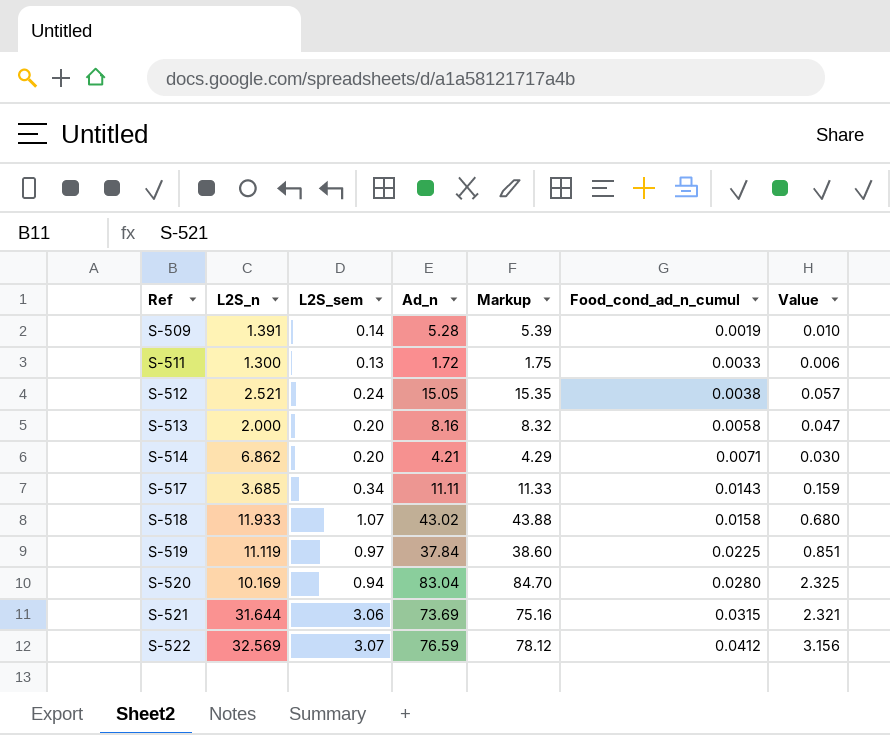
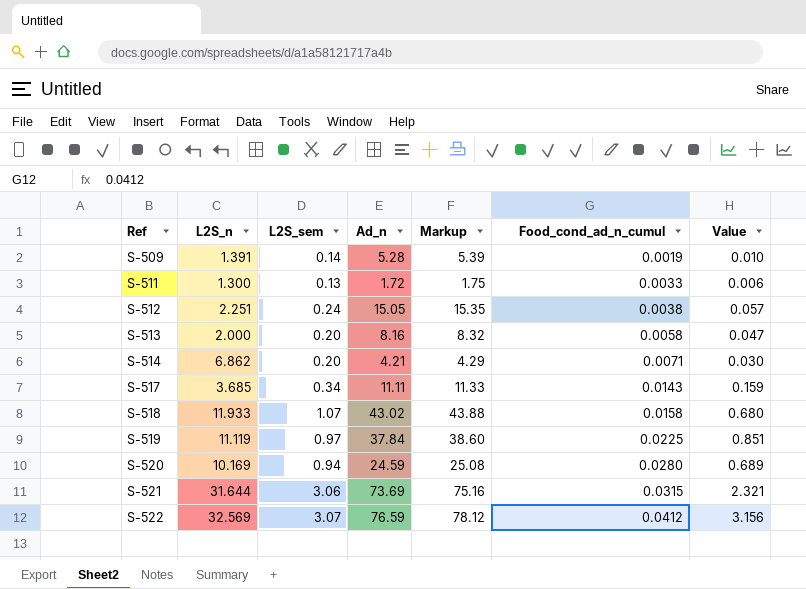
S-512 | L2S_n: 2.521 -> 2.251
S-520 | Ad_n: 83.04 -> 24.59
S-520 | Markup: 84.70 -> 25.08
S-520 | Value: 2.325 -> 0.689

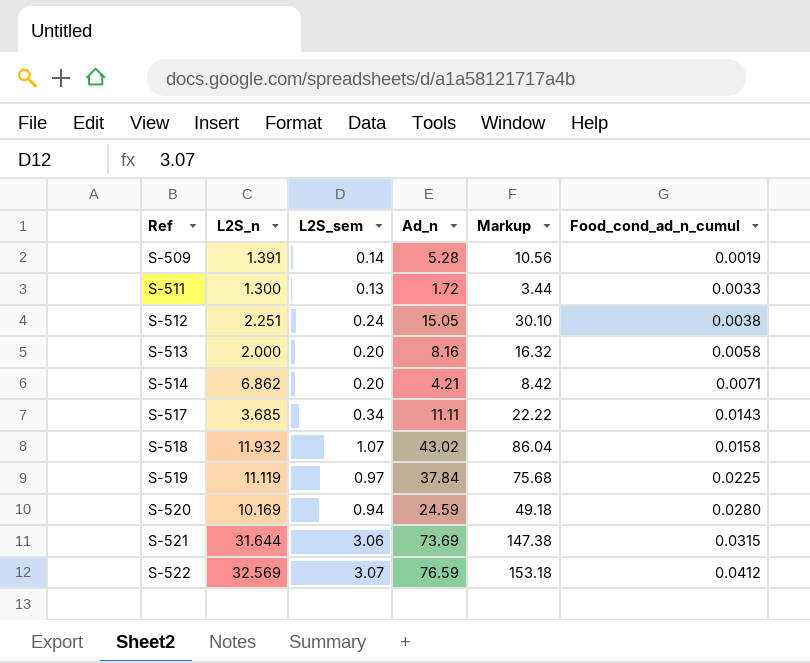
column Value | formula: [Ad_n] * [Food_cond_ad_n_cumul] -> none
column Markup | formula: [Ad_n] * 1.02 -> [Ad_n] * 2
S-518 | L2S_n: 11.933 -> 11.932

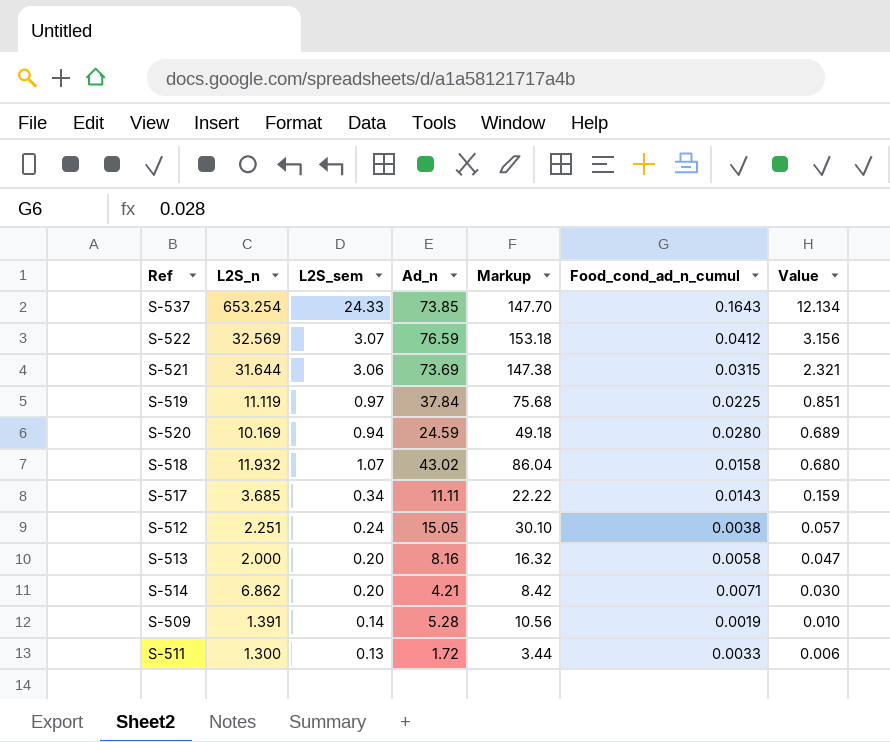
row order: Ref ascending -> Value descending
column Value | formula: none -> [Ad_n] * [Food_cond_ad_n_cumul]
row S-537: none -> 653.254 | 24.33 | 73.85 | 147.70 | 0.1643 | 12.134

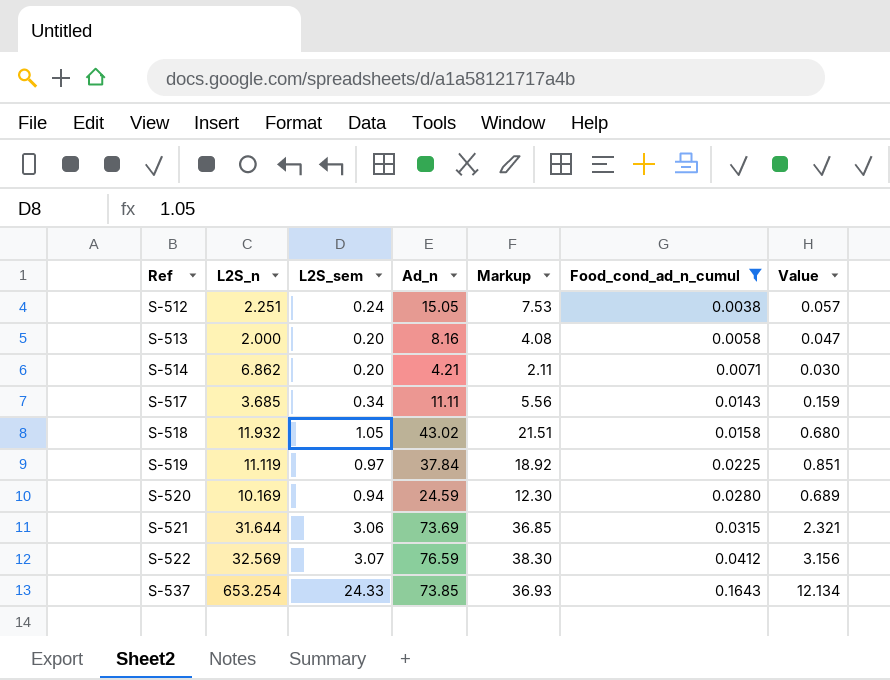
filter: none -> Food_cond_ad_n_cumul >= 0.0038
row order: Value descending -> Ref ascending
column Markup | formula: [Ad_n] * 2 -> [Ad_n] * 0.5
S-518 | L2S_sem: 1.07 -> 1.05

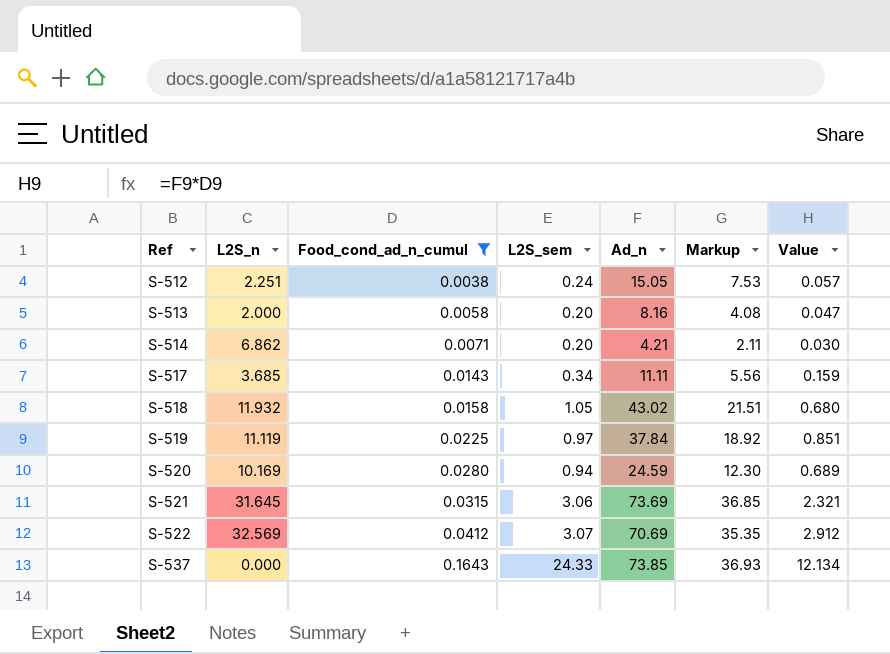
column Food_cond_ad_n_cumul | position: 6 -> 3
S-521 | L2S_n: 31.644 -> 31.645
S-522 | Ad_n: 76.59 -> 70.69
S-522 | Markup: 38.30 -> 35.35
S-522 | Value: 3.156 -> 2.912
S-537 | L2S_n: 653.254 -> 0.000

